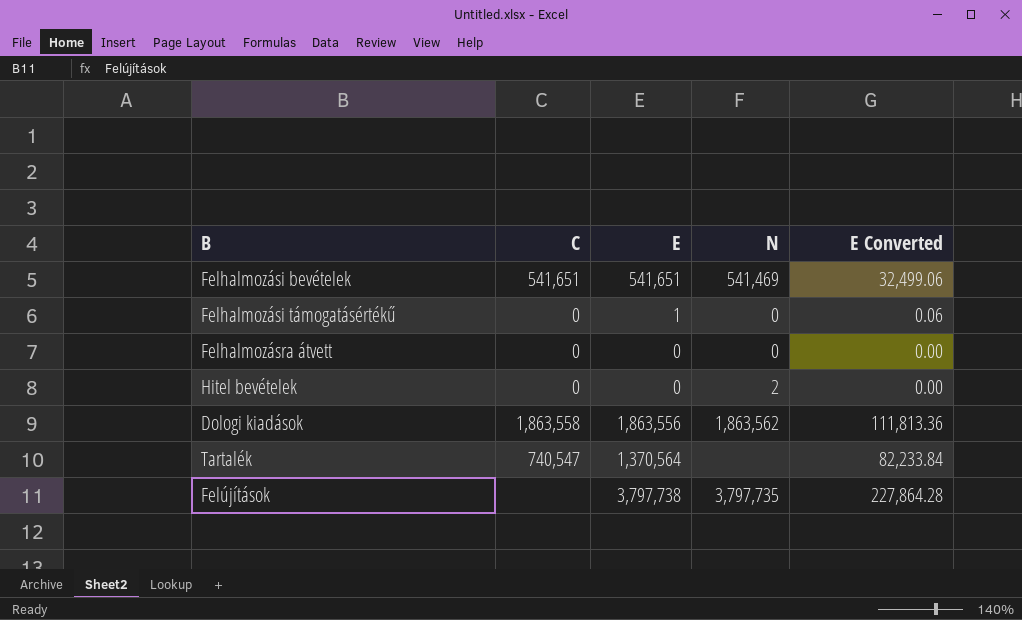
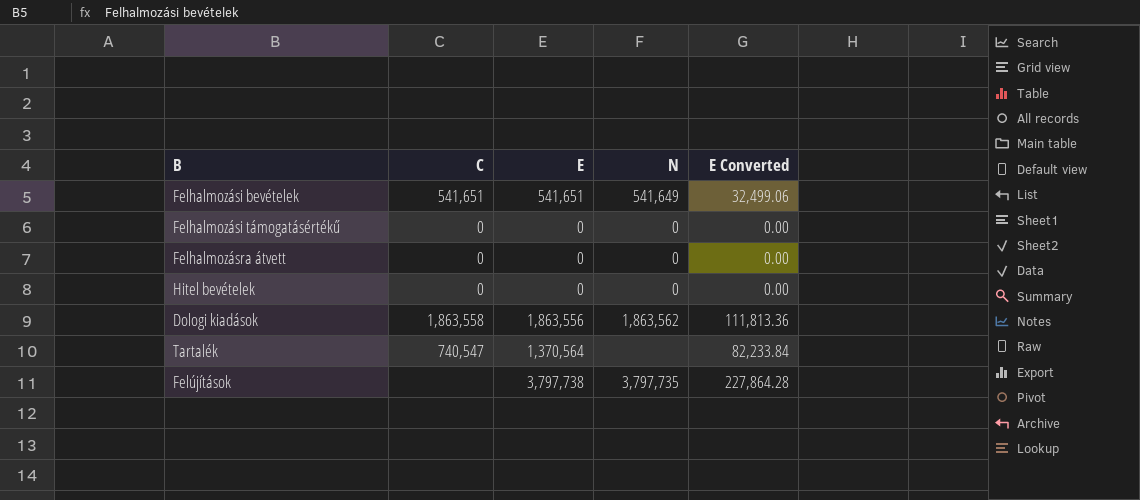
Felhalmozási bevételek | N: 541,469 -> 541,649
Felhalmozási támogatásértékű | E: 1 -> 0
Felhalmozási támogatásértékű | E Converted: 0.06 -> 0.00
Hitel bevételek | N: 2 -> 0

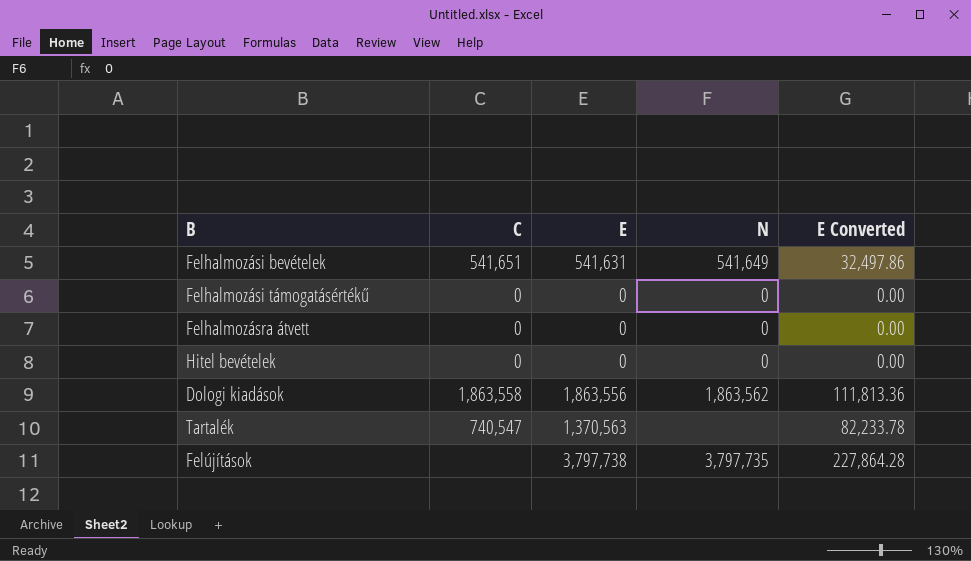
Felhalmozási bevételek | E: 541,651 -> 541,631
Felhalmozási bevételek | E Converted: 32,499.06 -> 32,497.86
Tartalék | E: 1,370,564 -> 1,370,563
Tartalék | E Converted: 82,233.84 -> 82,233.78

